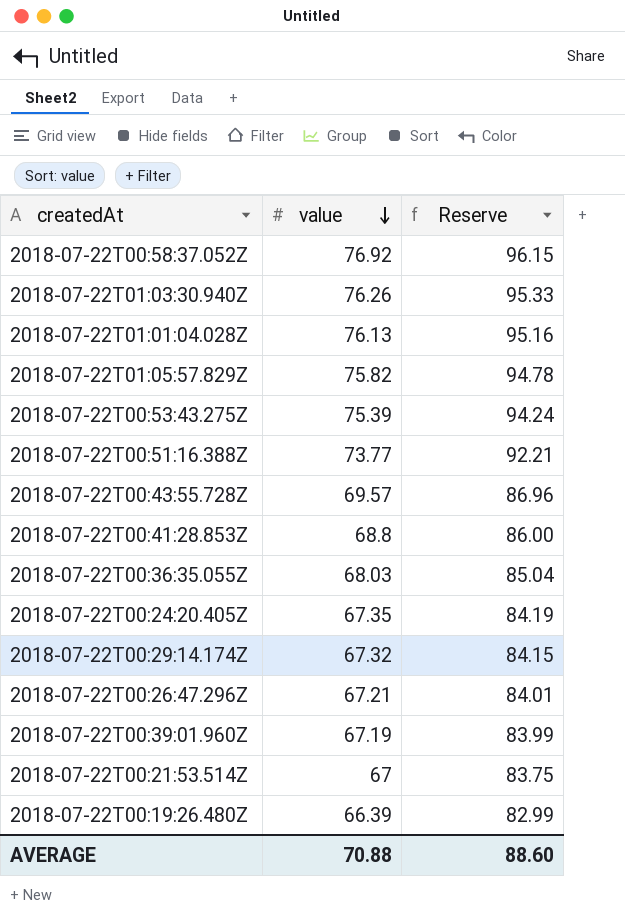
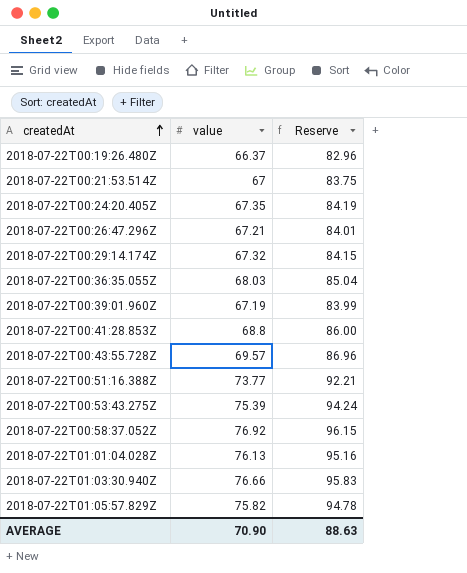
row order: value descending -> createdAt ascending
2018-07-22T00:19:26.480Z | value: 66.39 -> 66.37
2018-07-22T00:19:26.480Z | Reserve: 82.99 -> 82.96
2018-07-22T01:03:30.940Z | value: 76.26 -> 76.66
2018-07-22T01:03:30.940Z | Reserve: 95.33 -> 95.83
AVERAGE | value: 70.88 -> 70.90
AVERAGE | Reserve: 88.60 -> 88.63

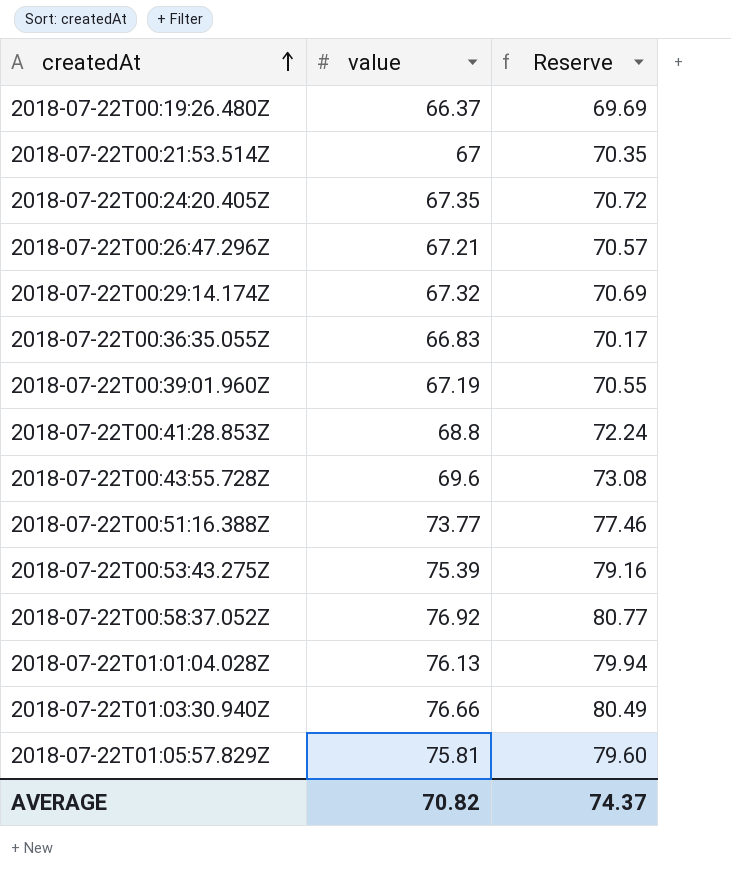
column Reserve | formula: [value] * 1.25 -> [value] * 1.05
2018-07-22T00:36:35.055Z | value: 68.03 -> 66.83
2018-07-22T00:43:55.728Z | value: 69.57 -> 69.6
2018-07-22T01:05:57.829Z | value: 75.82 -> 75.81
AVERAGE | value: 70.90 -> 70.82
AVERAGE | Reserve: 88.63 -> 74.37

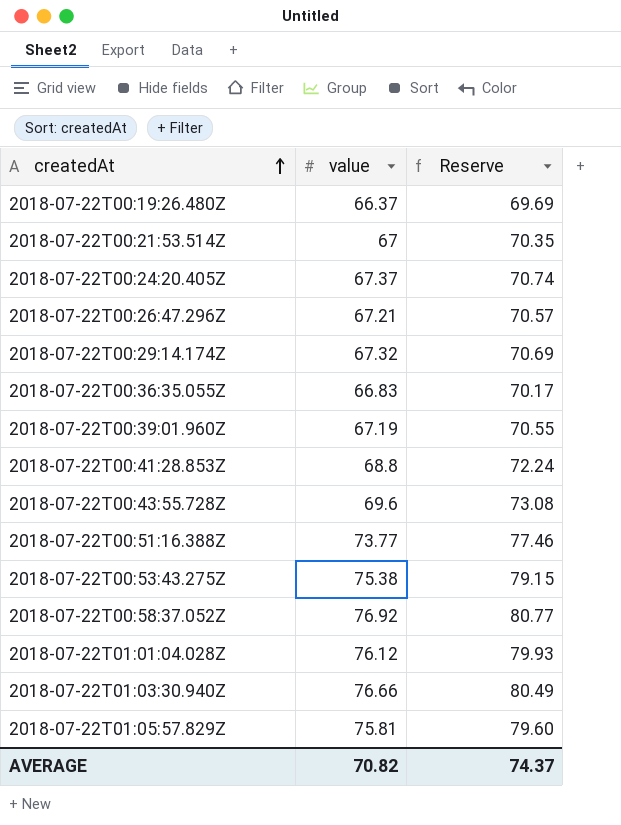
2018-07-22T00:24:20.405Z | value: 67.35 -> 67.37
2018-07-22T00:24:20.405Z | Reserve: 70.72 -> 70.74
2018-07-22T00:53:43.275Z | value: 75.39 -> 75.38
2018-07-22T00:53:43.275Z | Reserve: 79.16 -> 79.15
2018-07-22T01:01:04.028Z | value: 76.13 -> 76.12
2018-07-22T01:01:04.028Z | Reserve: 79.94 -> 79.93

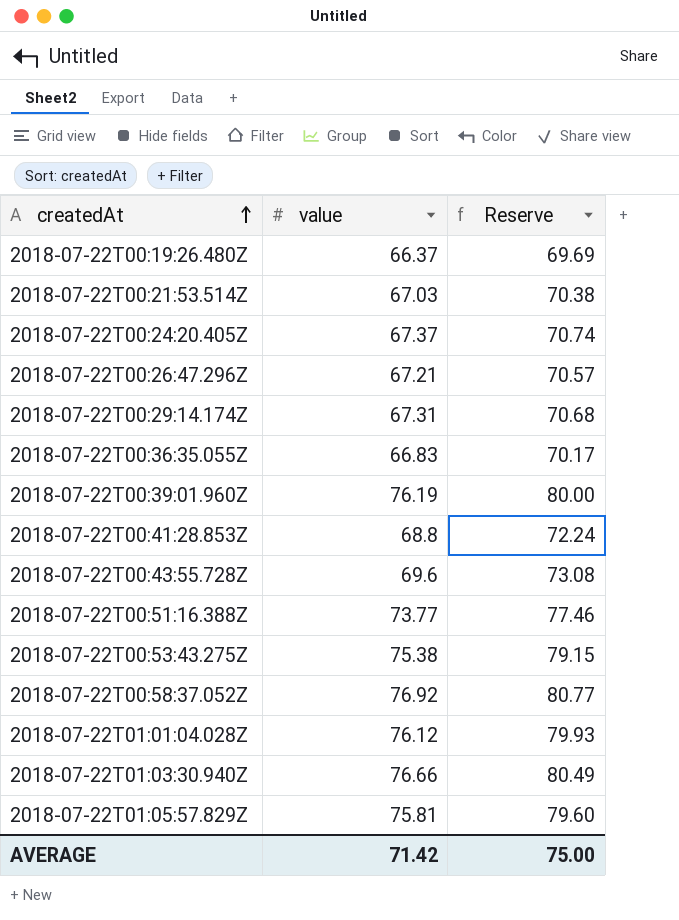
2018-07-22T00:21:53.514Z | value: 67 -> 67.03
2018-07-22T00:21:53.514Z | Reserve: 70.35 -> 70.38
2018-07-22T00:29:14.174Z | value: 67.32 -> 67.31
2018-07-22T00:29:14.174Z | Reserve: 70.69 -> 70.68
2018-07-22T00:39:01.960Z | value: 67.19 -> 76.19
2018-07-22T00:39:01.960Z | Reserve: 70.55 -> 80.00
AVERAGE | value: 70.82 -> 71.42
AVERAGE | Reserve: 74.37 -> 75.00

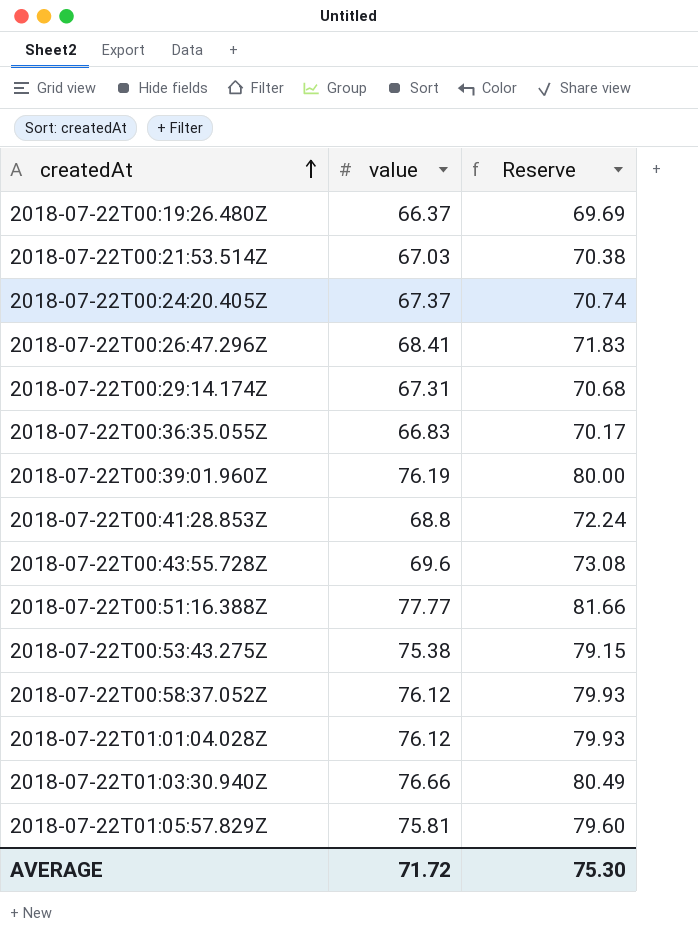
2018-07-22T00:26:47.296Z | value: 67.21 -> 68.41
2018-07-22T00:26:47.296Z | Reserve: 70.57 -> 71.83
2018-07-22T00:51:16.388Z | value: 73.77 -> 77.77
2018-07-22T00:51:16.388Z | Reserve: 77.46 -> 81.66
2018-07-22T00:58:37.052Z | value: 76.92 -> 76.12
2018-07-22T00:58:37.052Z | Reserve: 80.77 -> 79.93
AVERAGE | value: 71.42 -> 71.72
AVERAGE | Reserve: 75.00 -> 75.30

